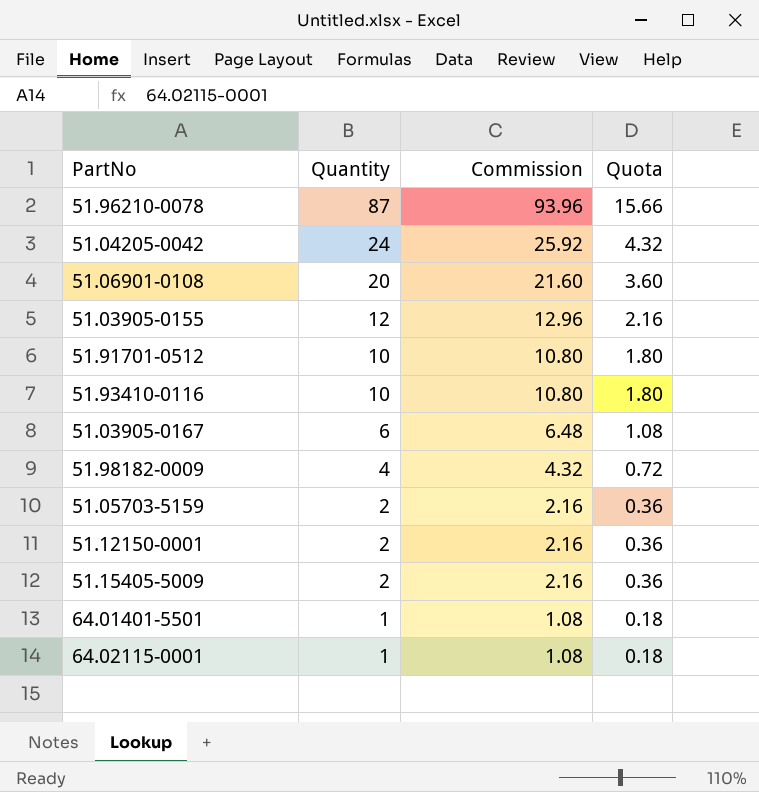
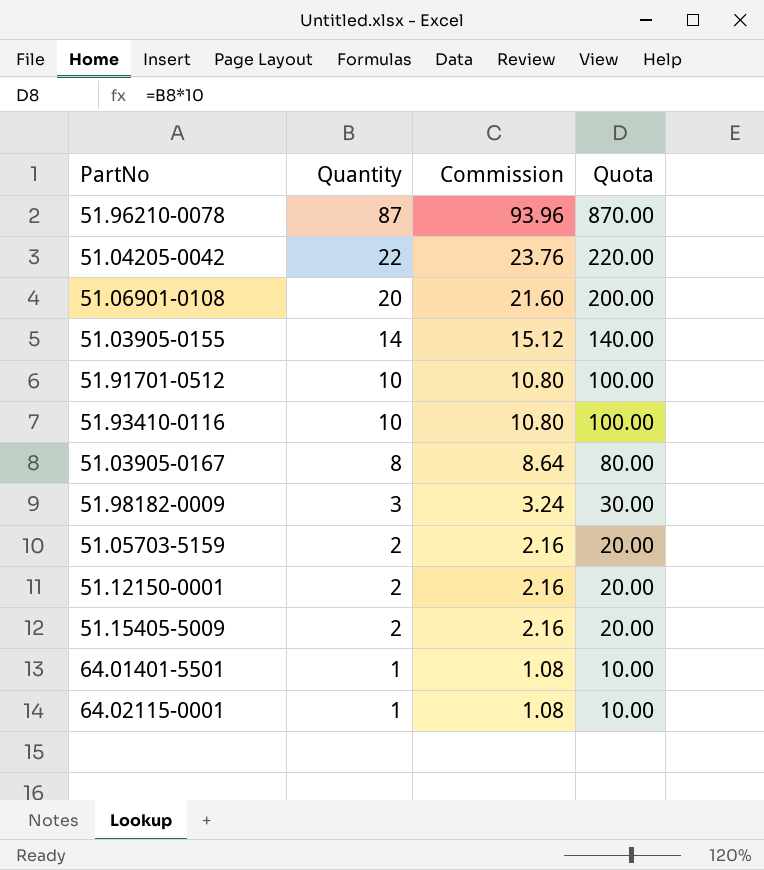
column Quota | formula: [Quantity] * 0.18 -> [Quantity] * 10
51.04205-0042 | Quantity: 24 -> 22
51.04205-0042 | Commission: 25.92 -> 23.76
51.03905-0155 | Quantity: 12 -> 14
51.03905-0155 | Commission: 12.96 -> 15.12
51.03905-0167 | Quantity: 6 -> 8
51.03905-0167 | Commission: 6.48 -> 8.64
51.98182-0009 | Quantity: 4 -> 3
51.98182-0009 | Commission: 4.32 -> 3.24

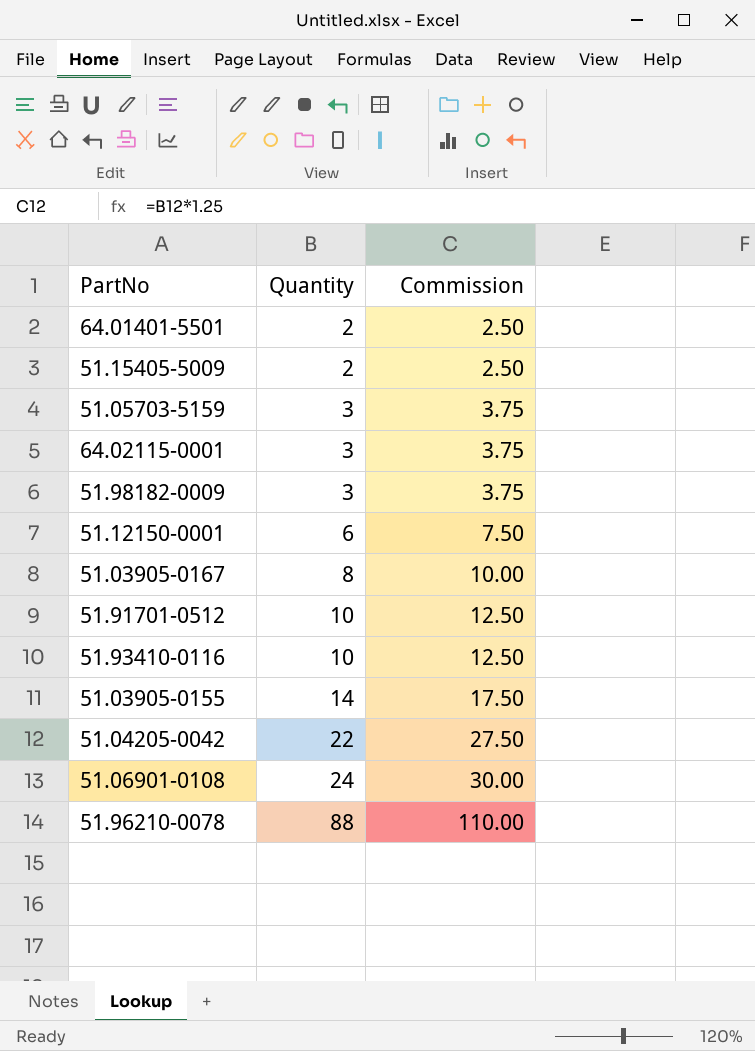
row order: Quantity descending -> Quantity ascending
column Quota | formula: [Quantity] * 10 -> none
column Commission | formula: [Quantity] * 1.08 -> [Quantity] * 1.25
64.01401-5501 | Quantity: 1 -> 2
51.05703-5159 | Quantity: 2 -> 3
64.02115-0001 | Quantity: 1 -> 3
51.12150-0001 | Quantity: 2 -> 6
51.06901-0108 | Quantity: 20 -> 24
51.96210-0078 | Quantity: 87 -> 88

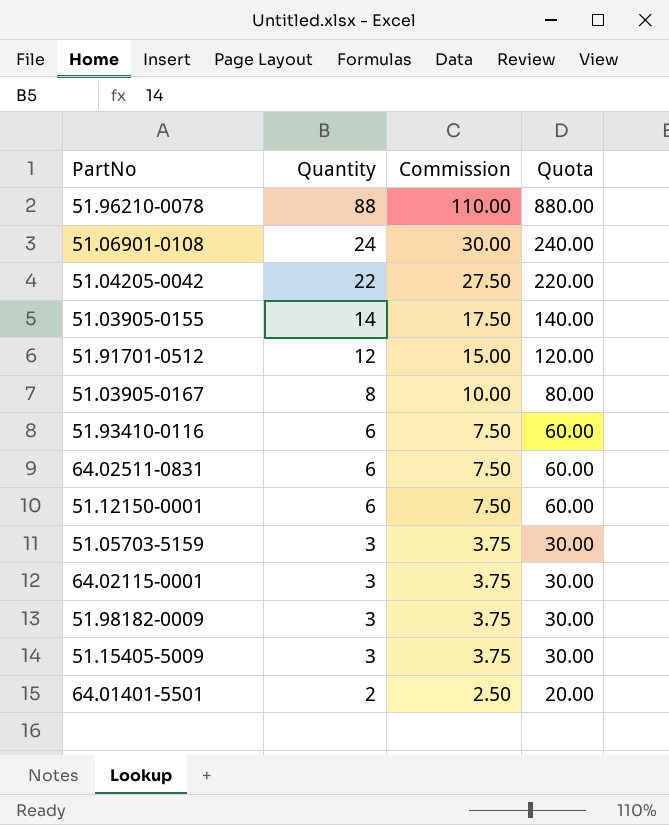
row order: Quantity ascending -> Quantity descending
column Quota | formula: none -> [Quantity] * 10
51.91701-0512 | Quantity: 10 -> 12
51.91701-0512 | Commission: 12.50 -> 15.00
51.93410-0116 | Quantity: 10 -> 6
51.93410-0116 | Commission: 12.50 -> 7.50
row 64.02511-0831: none -> 6 | 7.50 | 60.00
51.15405-5009 | Quantity: 2 -> 3
51.15405-5009 | Commission: 2.50 -> 3.75

